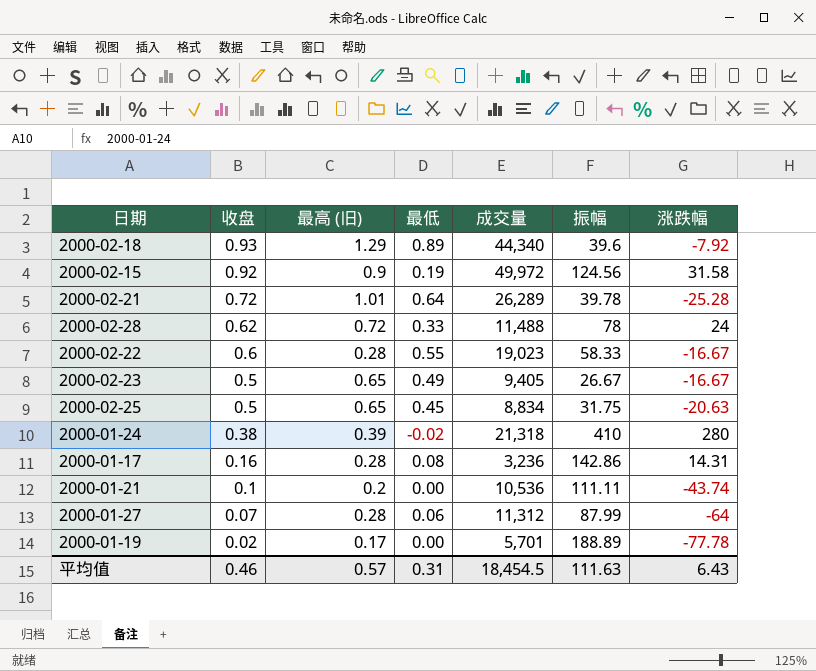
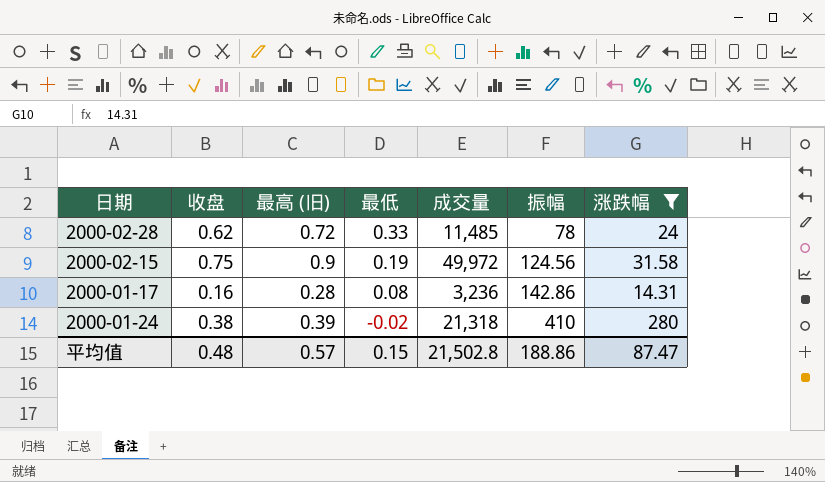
filter: none -> 涨跌幅 >= 14.31
row order: 收盘 descending -> 最低 descending
2000-02-28 | 成交量: 11,488 -> 11,485
2000-02-15 | 收盘: 0.92 -> 0.75
平均值 | 收盘: 0.46 -> 0.48
平均值 | 最低: 0.31 -> 0.15
平均值 | 成交量: 18,454.5 -> 21,502.8
平均值 | 振幅: 111.63 -> 188.86
平均值 | 涨跌幅: 6.43 -> 87.47

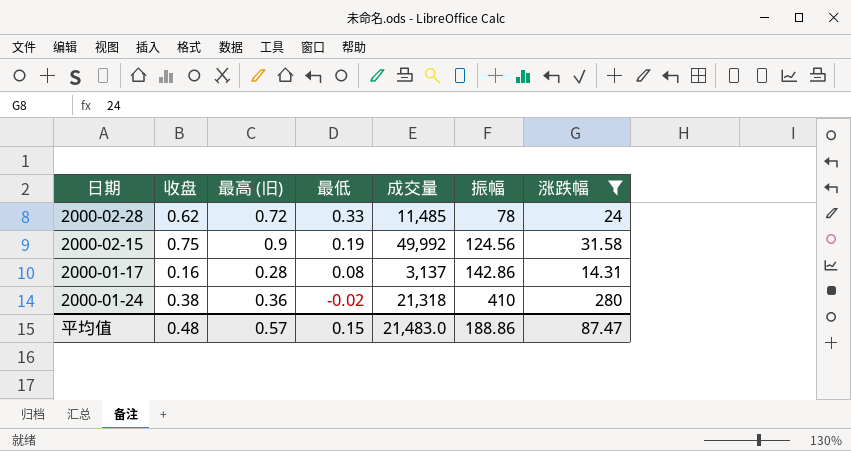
2000-02-15 | 成交量: 49,972 -> 49,992
2000-01-17 | 成交量: 3,236 -> 3,137
2000-01-24 | 最高 (旧): 0.39 -> 0.36
平均值 | 成交量: 21,502.8 -> 21,483.0

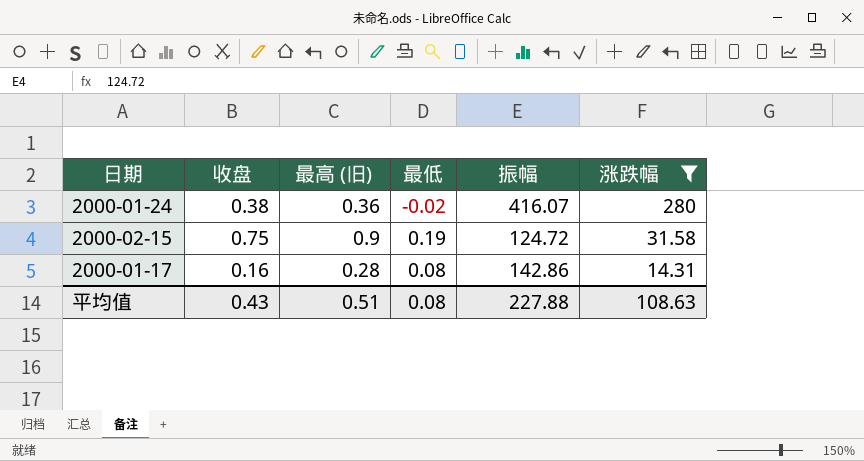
row order: 最低 descending -> 涨跌幅 descending
column 成交量 | position: 5 -> none
row 2000-02-28: 0.62 | 0.72 | 0.33 | 11,485 | 78 | 24 -> none
2000-01-24 | 振幅: 410 -> 416.07
2000-02-15 | 振幅: 124.56 -> 124.72
平均值 | 收盘: 0.48 -> 0.43
平均值 | 最高 (旧): 0.57 -> 0.51
平均值 | 最低: 0.15 -> 0.08
平均值 | 振幅: 188.86 -> 227.88
平均值 | 涨跌幅: 87.47 -> 108.63

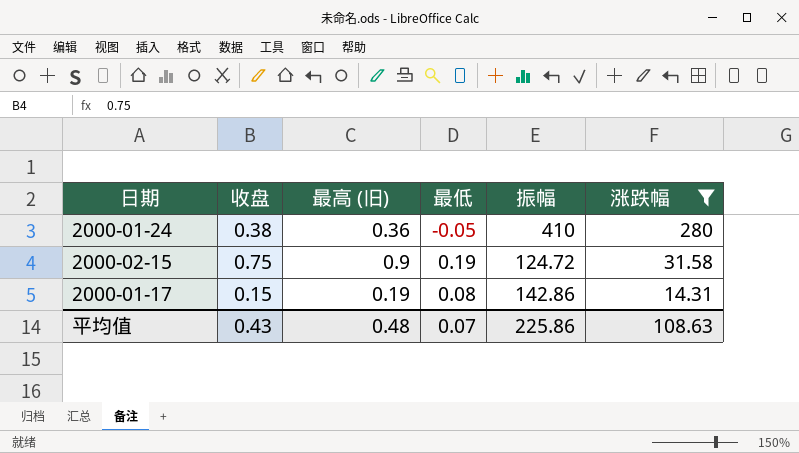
2000-01-24 | 最低: -0.02 -> -0.05
2000-01-24 | 振幅: 416.07 -> 410
2000-01-17 | 收盘: 0.16 -> 0.15
2000-01-17 | 最高 (旧): 0.28 -> 0.19
平均值 | 最高 (旧): 0.51 -> 0.48
平均值 | 最低: 0.08 -> 0.07
平均值 | 振幅: 227.88 -> 225.86

